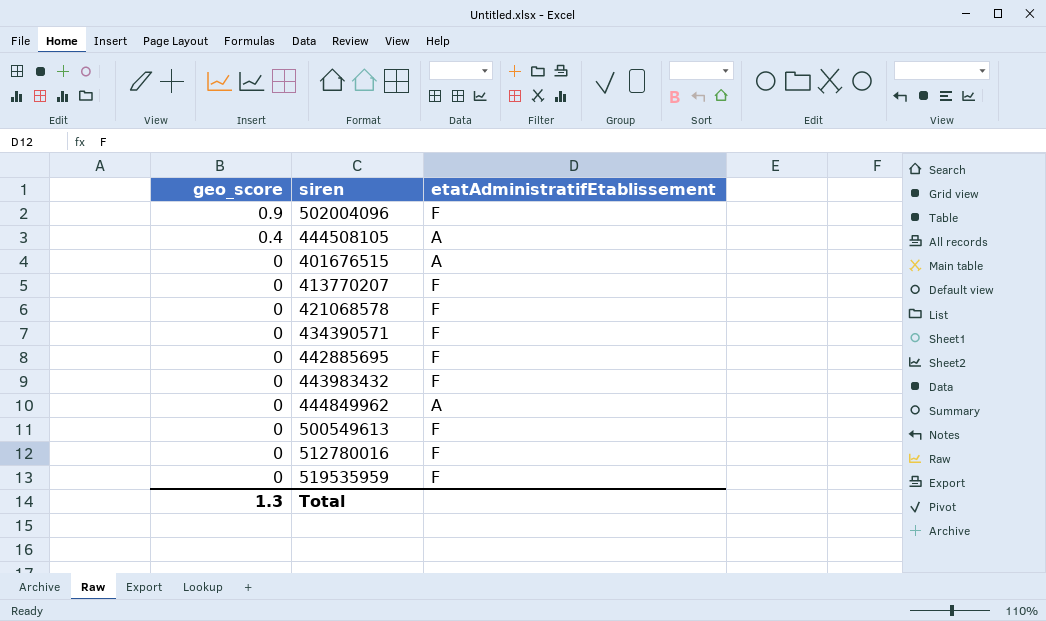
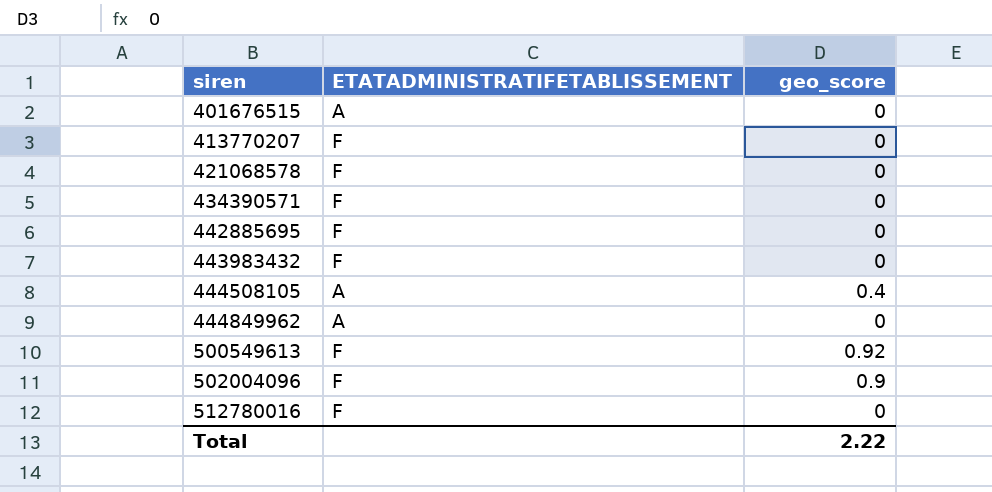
row order: geo_score descending -> siren ascending
column name: etatAdministratifEtablissement -> ETATADMINISTRATIFETABLISSEMENT
column geo_score | position: 1 -> 3
row 519535959: 0 | F -> none
500549613 | geo_score: 0 -> 0.92
Total | geo_score: 1.3 -> 2.22

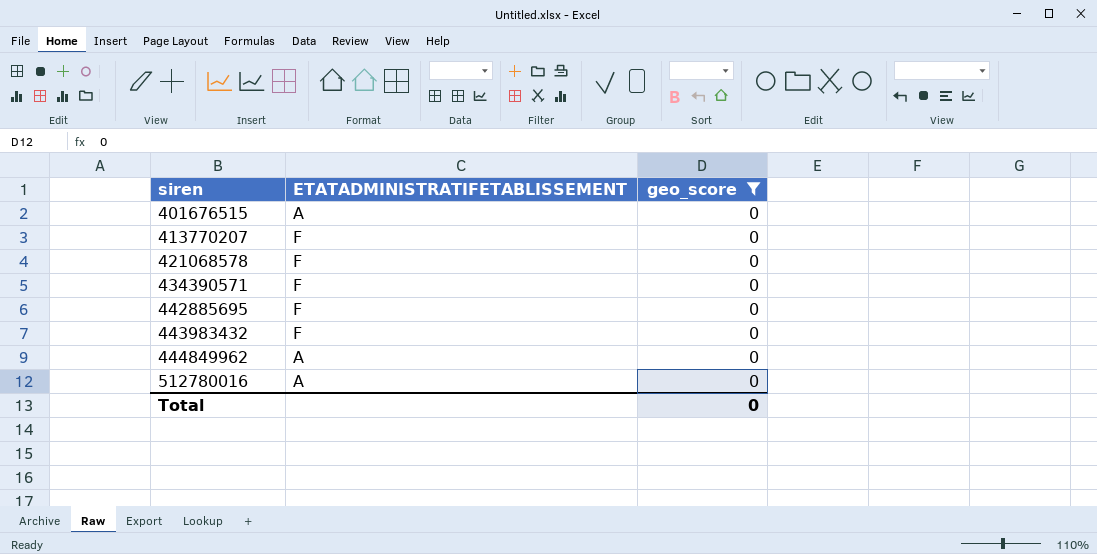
filter: none -> geo_score = 0
512780016 | ETATADMINISTRATIFETABLISSEMENT: F -> A
Total | geo_score: 2.22 -> 0

